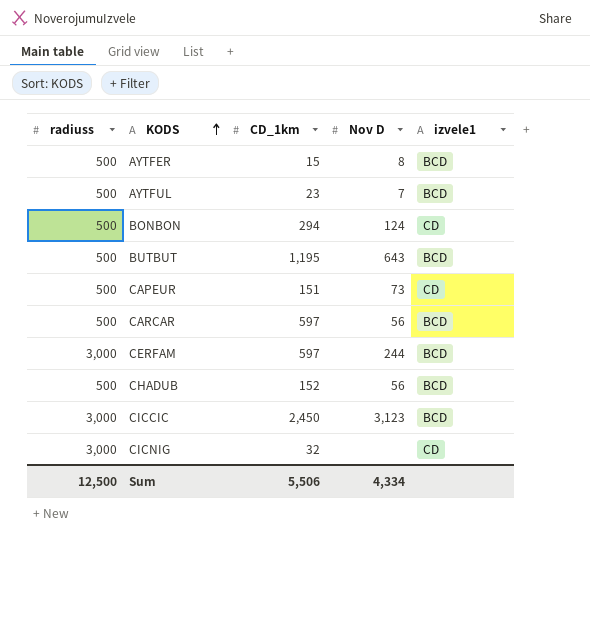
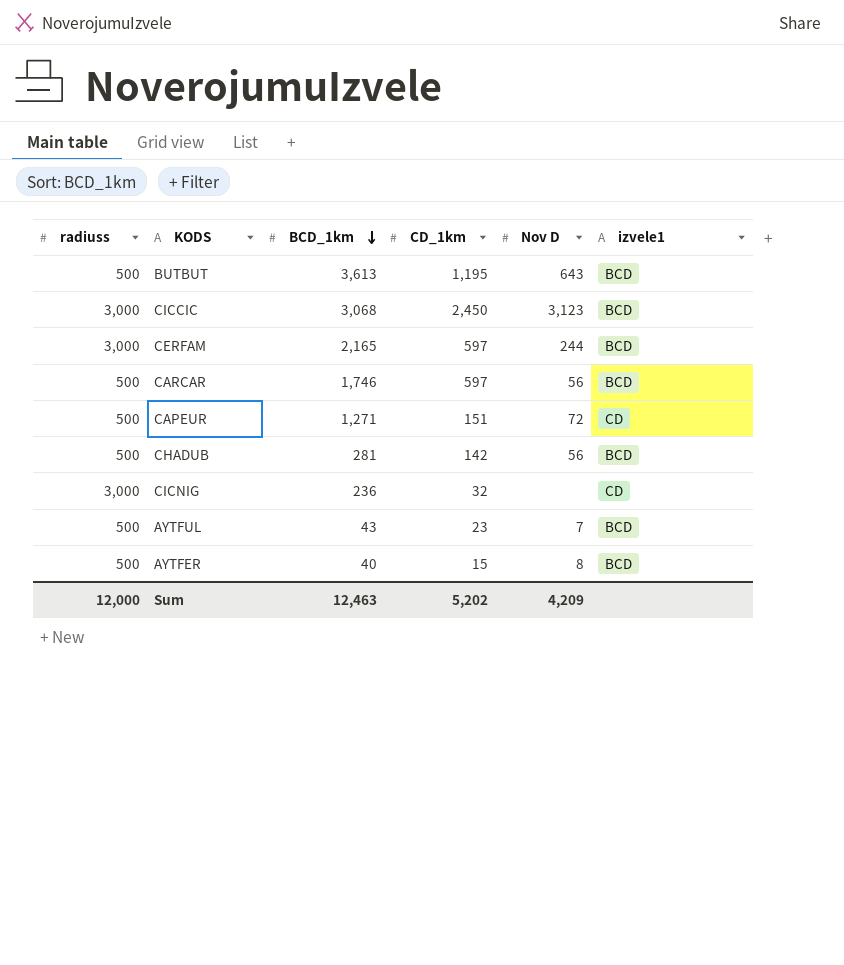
row order: KODS ascending -> BCD_1km descending
column BCD_1km | position: none -> 3
row BONBON: 500 | 294 | 124 | CD -> none
CAPEUR | Nov D: 73 -> 72
CHADUB | CD_1km: 152 -> 142
Sum | radiuss: 12,500 -> 12,000
Sum | CD_1km: 5,506 -> 5,202
Sum | Nov D: 4,334 -> 4,209

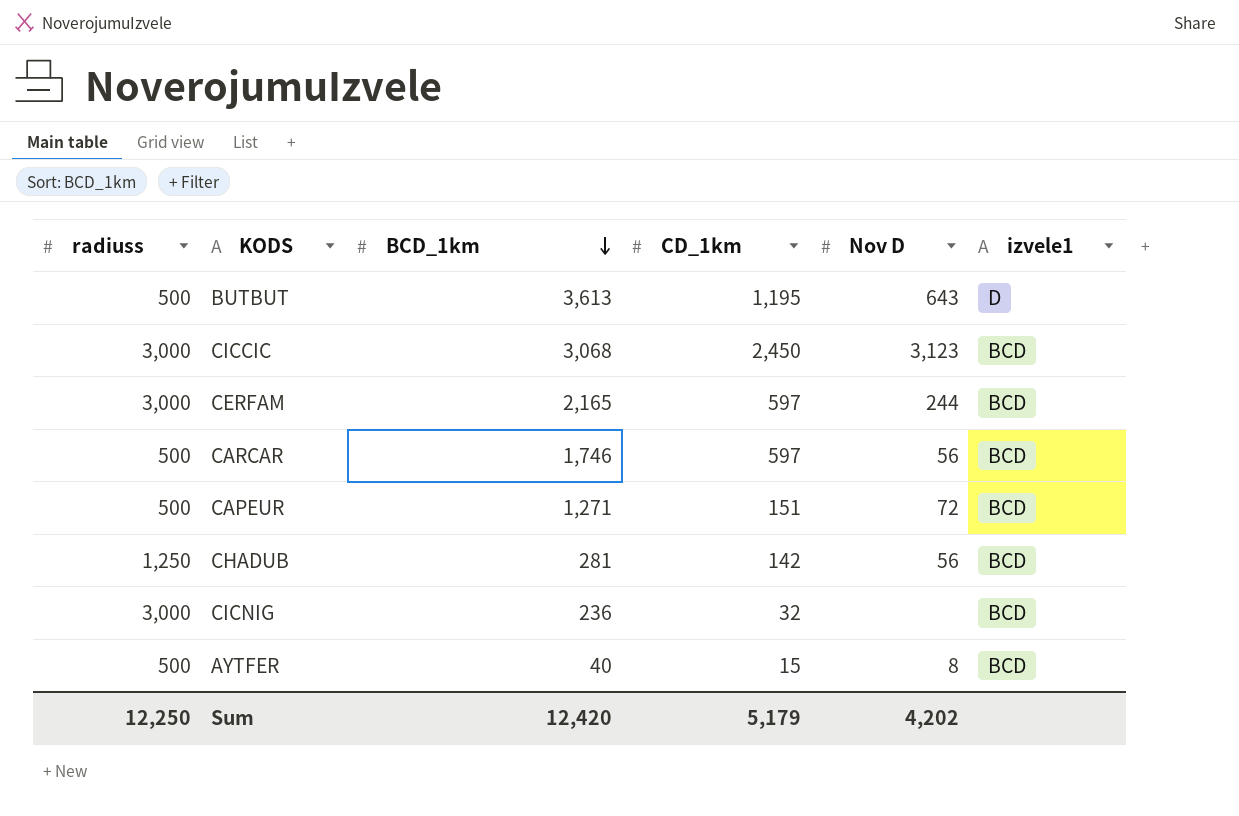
row AYTFUL: 500 | 43 | 23 | 7 | BCD -> none
BUTBUT | izvele1: BCD -> D
CAPEUR | izvele1: CD -> BCD
CHADUB | radiuss: 500 -> 1,250
CICNIG | izvele1: CD -> BCD
Sum | radiuss: 12,000 -> 12,250
Sum | BCD_1km: 12,463 -> 12,420
Sum | CD_1km: 5,202 -> 5,179
Sum | Nov D: 4,209 -> 4,202

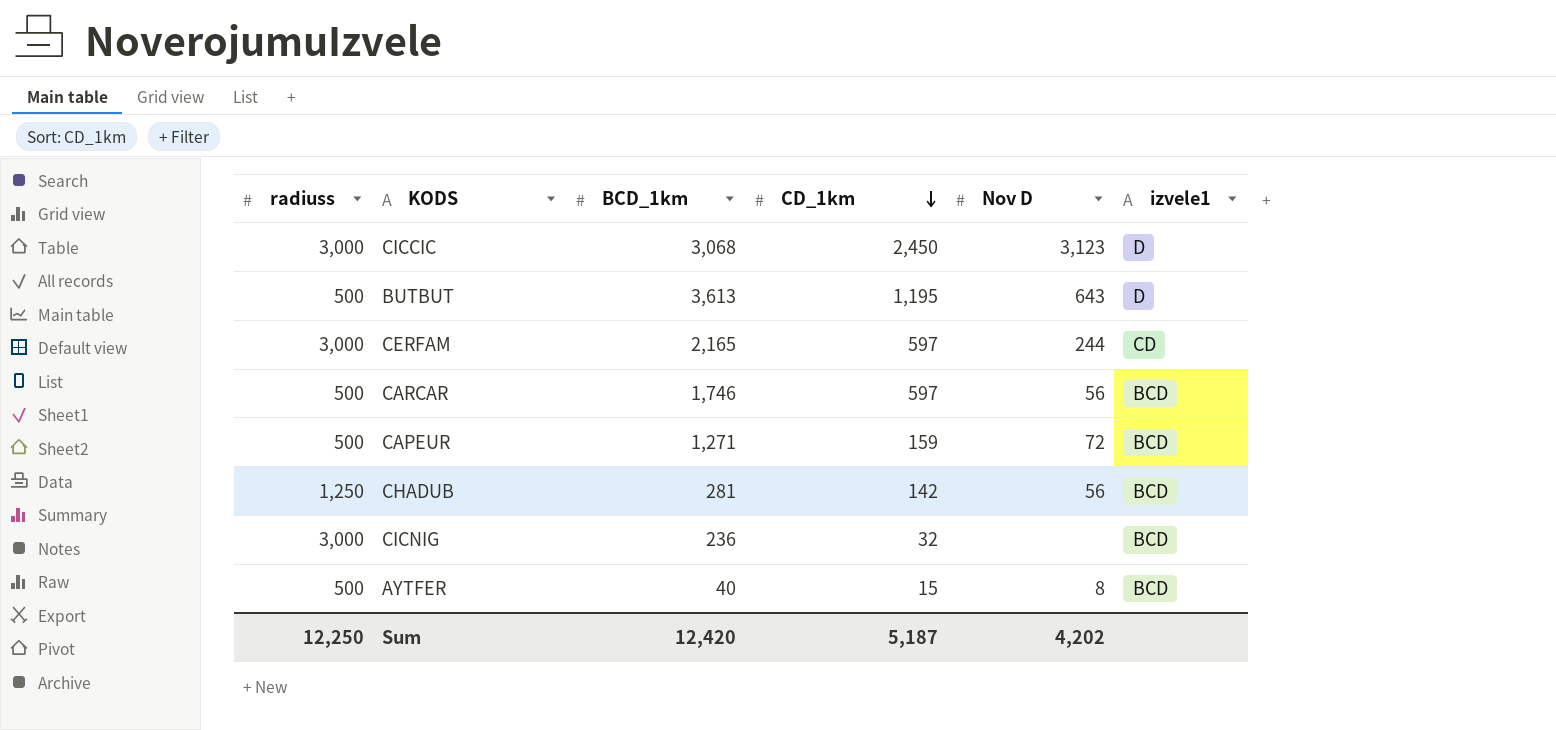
row order: BCD_1km descending -> CD_1km descending
CICCIC | izvele1: BCD -> D
CERFAM | izvele1: BCD -> CD
CAPEUR | CD_1km: 151 -> 159
Sum | CD_1km: 5,179 -> 5,187

